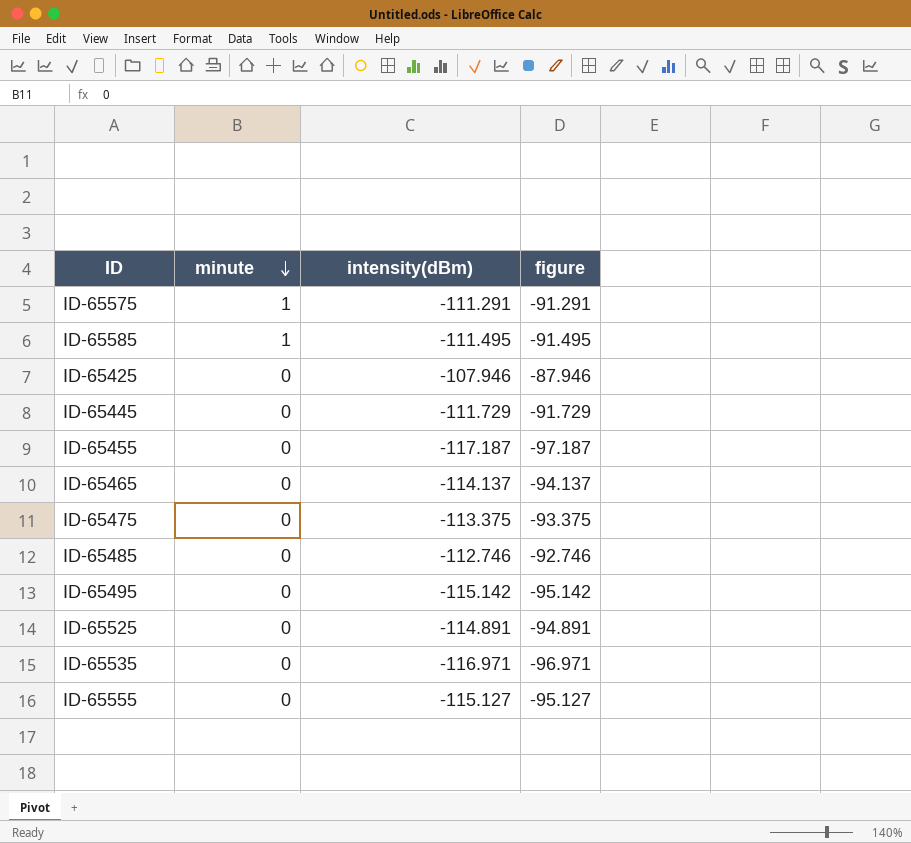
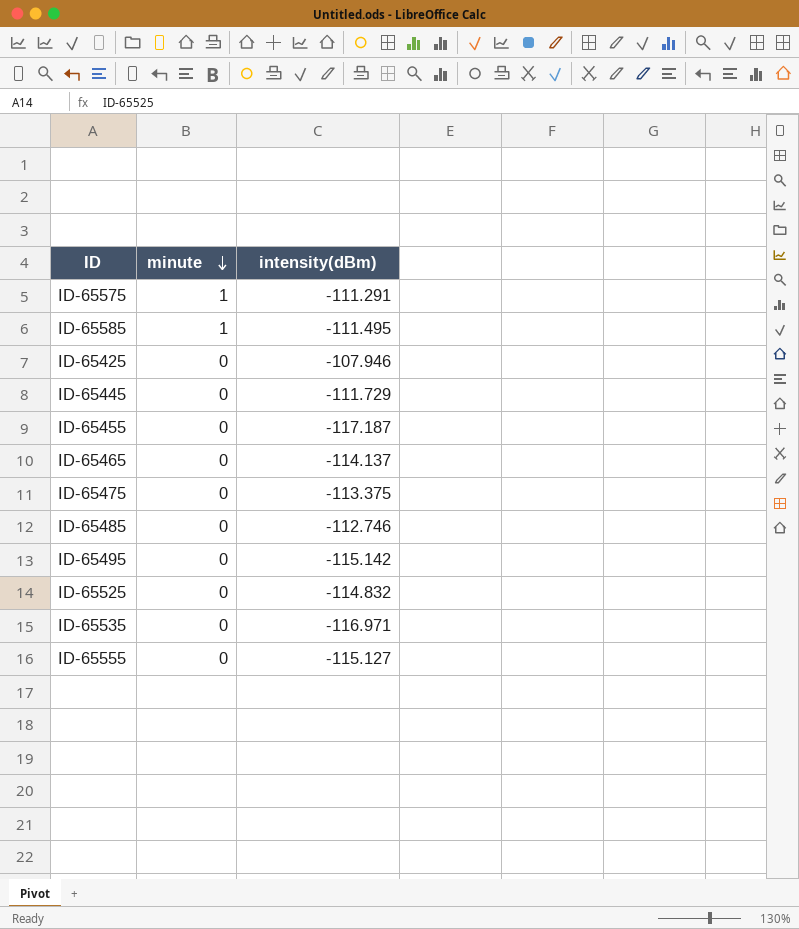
column figure | formula: [intensity(dBm)] + 20 -> none
ID-65525 | intensity(dBm): -114.891 -> -114.832

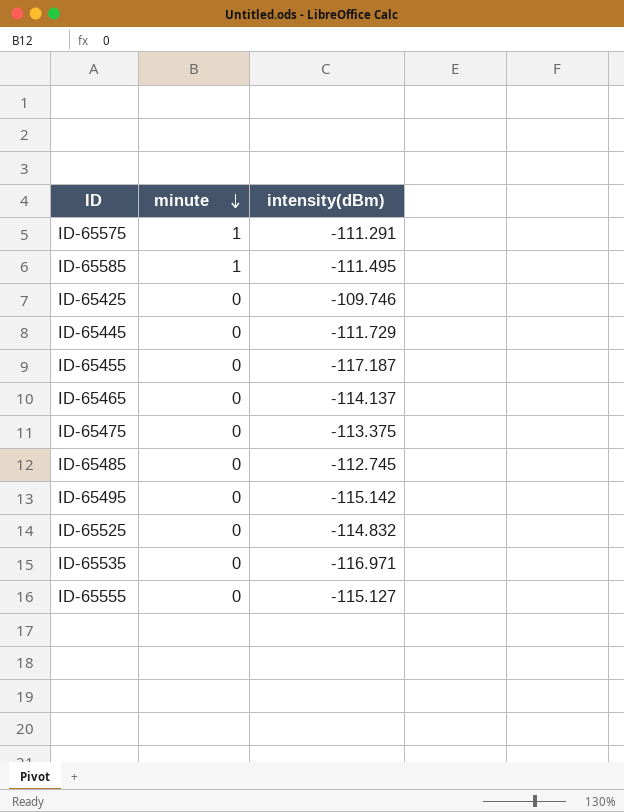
ID-65425 | intensity(dBm): -107.946 -> -109.746
ID-65485 | intensity(dBm): -112.746 -> -112.745

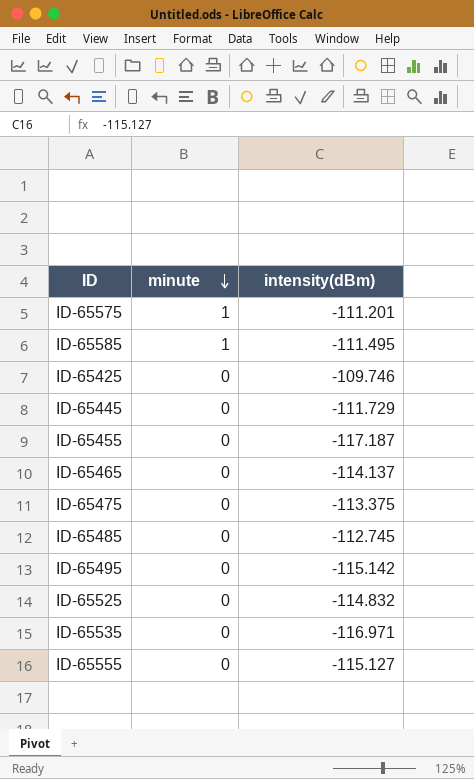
ID-65575 | intensity(dBm): -111.291 -> -111.201

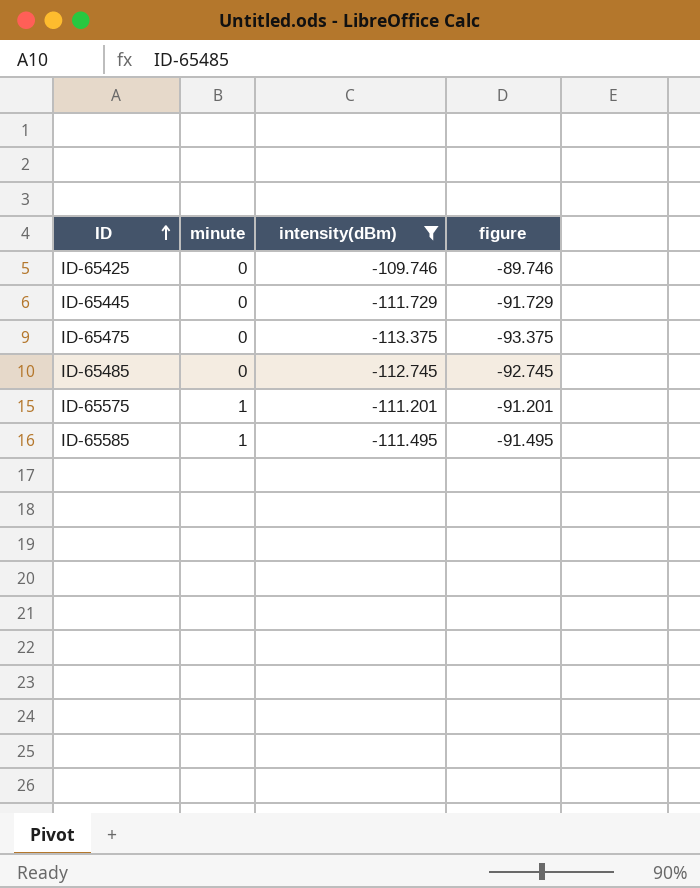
filter: none -> intensity(dBm) >= -113.375
row order: minute descending -> ID ascending
column figure | formula: none -> [intensity(dBm)] + 20

